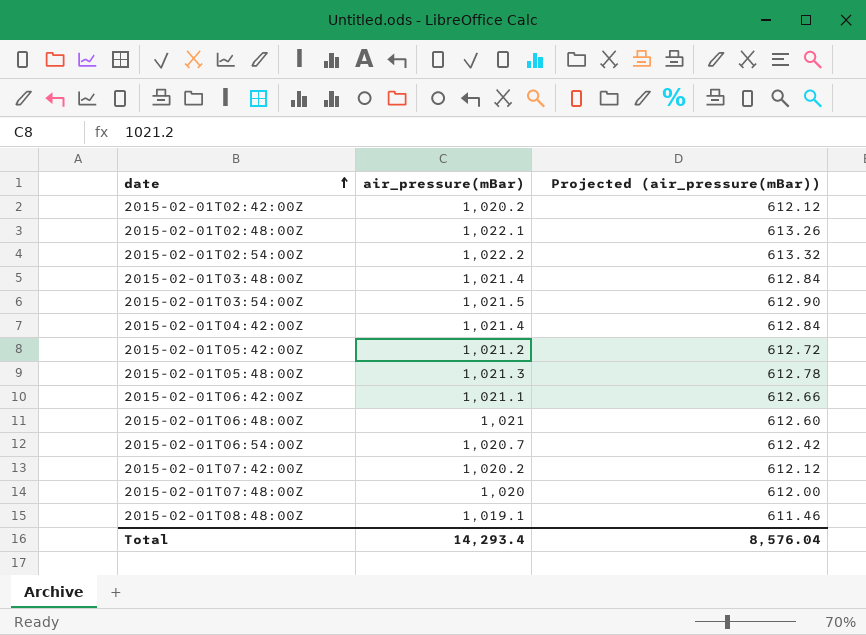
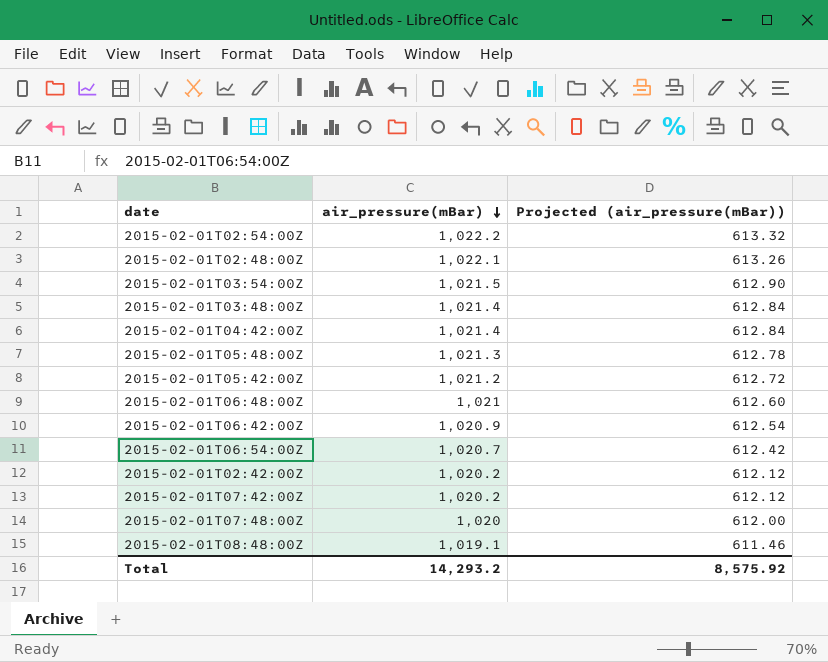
row order: date ascending -> air_pressure(mBar) descending
2015-02-01T06:42:00Z | air_pressure(mBar): 1,021.1 -> 1,020.9
2015-02-01T06:42:00Z | Projected (air_pressure(mBar)): 612.66 -> 612.54
Total | air_pressure(mBar): 14,293.4 -> 14,293.2
Total | Projected (air_pressure(mBar)): 8,576.04 -> 8,575.92

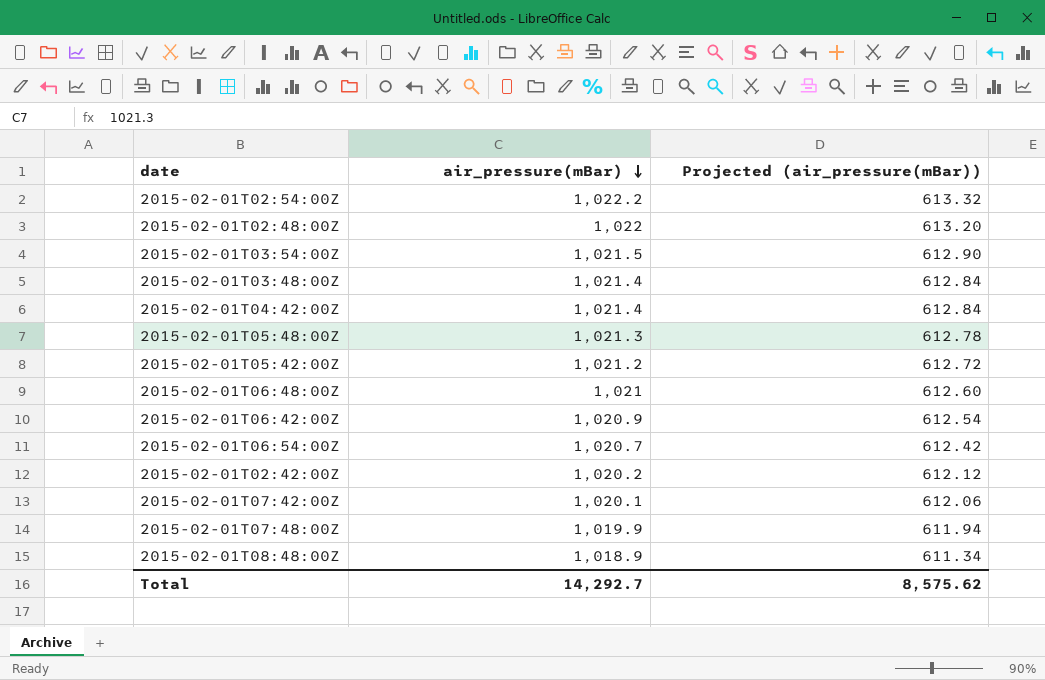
2015-02-01T02:48:00Z | air_pressure(mBar): 1,022.1 -> 1,022
2015-02-01T02:48:00Z | Projected (air_pressure(mBar)): 613.26 -> 613.20
2015-02-01T07:42:00Z | air_pressure(mBar): 1,020.2 -> 1,020.1
2015-02-01T07:42:00Z | Projected (air_pressure(mBar)): 612.12 -> 612.06
2015-02-01T07:48:00Z | air_pressure(mBar): 1,020 -> 1,019.9
2015-02-01T07:48:00Z | Projected (air_pressure(mBar)): 612.00 -> 611.94
2015-02-01T08:48:00Z | air_pressure(mBar): 1,019.1 -> 1,018.9
2015-02-01T08:48:00Z | Projected (air_pressure(mBar)): 611.46 -> 611.34
Total | air_pressure(mBar): 14,293.2 -> 14,292.7
Total | Projected (air_pressure(mBar)): 8,575.92 -> 8,575.62

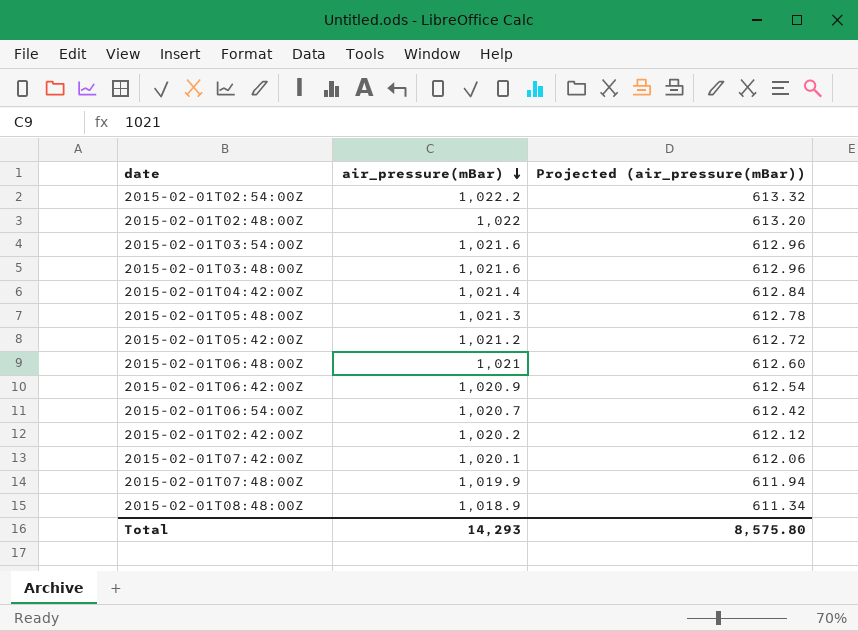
2015-02-01T03:54:00Z | air_pressure(mBar): 1,021.5 -> 1,021.6
2015-02-01T03:54:00Z | Projected (air_pressure(mBar)): 612.90 -> 612.96
2015-02-01T03:48:00Z | air_pressure(mBar): 1,021.4 -> 1,021.6
2015-02-01T03:48:00Z | Projected (air_pressure(mBar)): 612.84 -> 612.96
Total | air_pressure(mBar): 14,292.7 -> 14,293
Total | Projected (air_pressure(mBar)): 8,575.62 -> 8,575.80

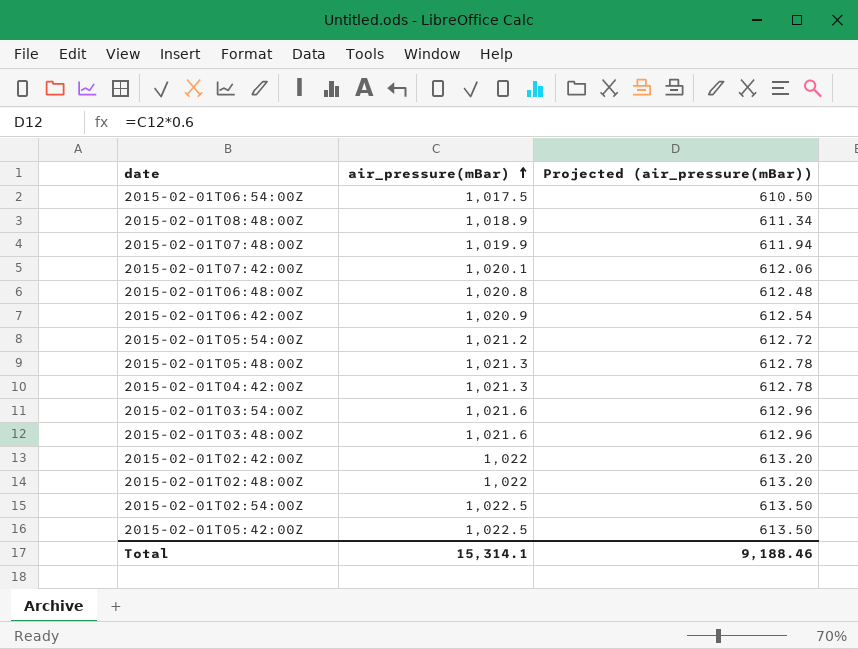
row order: air_pressure(mBar) descending -> air_pressure(mBar) ascending
2015-02-01T06:54:00Z | air_pressure(mBar): 1,020.7 -> 1,017.5
2015-02-01T06:54:00Z | Projected (air_pressure(mBar)): 612.42 -> 610.50
2015-02-01T06:48:00Z | air_pressure(mBar): 1,021 -> 1,020.8
2015-02-01T06:48:00Z | Projected (air_pressure(mBar)): 612.60 -> 612.48
row 2015-02-01T05:54:00Z: none -> 1,021.2 | 612.72
2015-02-01T04:42:00Z | air_pressure(mBar): 1,021.4 -> 1,021.3
2015-02-01T04:42:00Z | Projected (air_pressure(mBar)): 612.84 -> 612.78
2015-02-01T02:42:00Z | air_pressure(mBar): 1,020.2 -> 1,022
2015-02-01T02:42:00Z | Projected (air_pressure(mBar)): 612.12 -> 613.20
2015-02-01T02:54:00Z | air_pressure(mBar): 1,022.2 -> 1,022.5
2015-02-01T02:54:00Z | Projected (air_pressure(mBar)): 613.32 -> 613.50
2015-02-01T05:42:00Z | air_pressure(mBar): 1,021.2 -> 1,022.5
2015-02-01T05:42:00Z | Projected (air_pressure(mBar)): 612.72 -> 613.50
Total | air_pressure(mBar): 14,293 -> 15,314.1
Total | Projected (air_pressure(mBar)): 8,575.80 -> 9,188.46

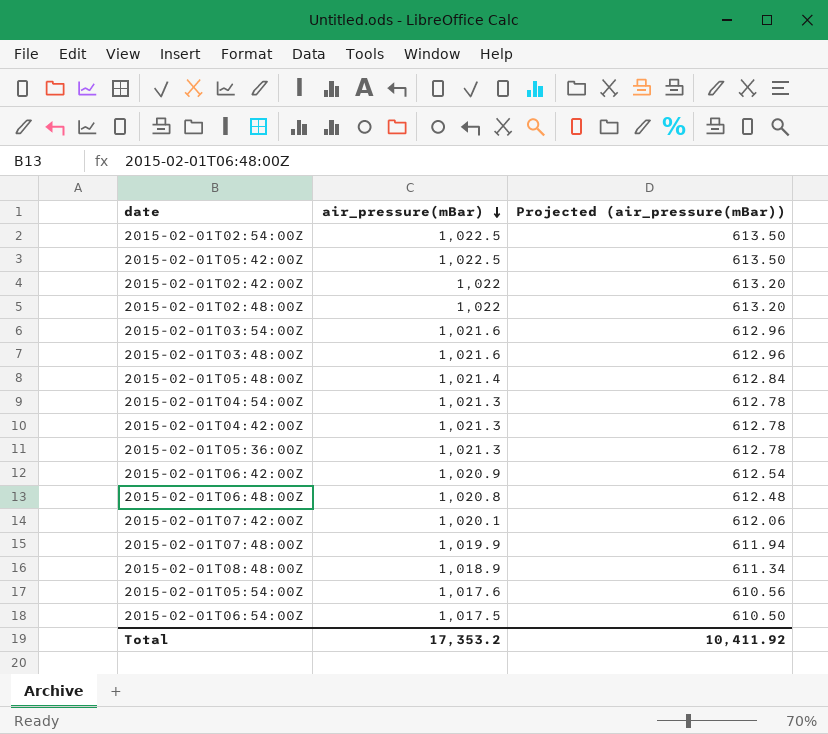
row order: air_pressure(mBar) ascending -> air_pressure(mBar) descending
2015-02-01T05:48:00Z | air_pressure(mBar): 1,021.3 -> 1,021.4
2015-02-01T05:48:00Z | Projected (air_pressure(mBar)): 612.78 -> 612.84
row 2015-02-01T04:54:00Z: none -> 1,021.3 | 612.78
row 2015-02-01T05:36:00Z: none -> 1,021.3 | 612.78
2015-02-01T05:54:00Z | air_pressure(mBar): 1,021.2 -> 1,017.6
2015-02-01T05:54:00Z | Projected (air_pressure(mBar)): 612.72 -> 610.56
Total | air_pressure(mBar): 15,314.1 -> 17,353.2
Total | Projected (air_pressure(mBar)): 9,188.46 -> 10,411.92

